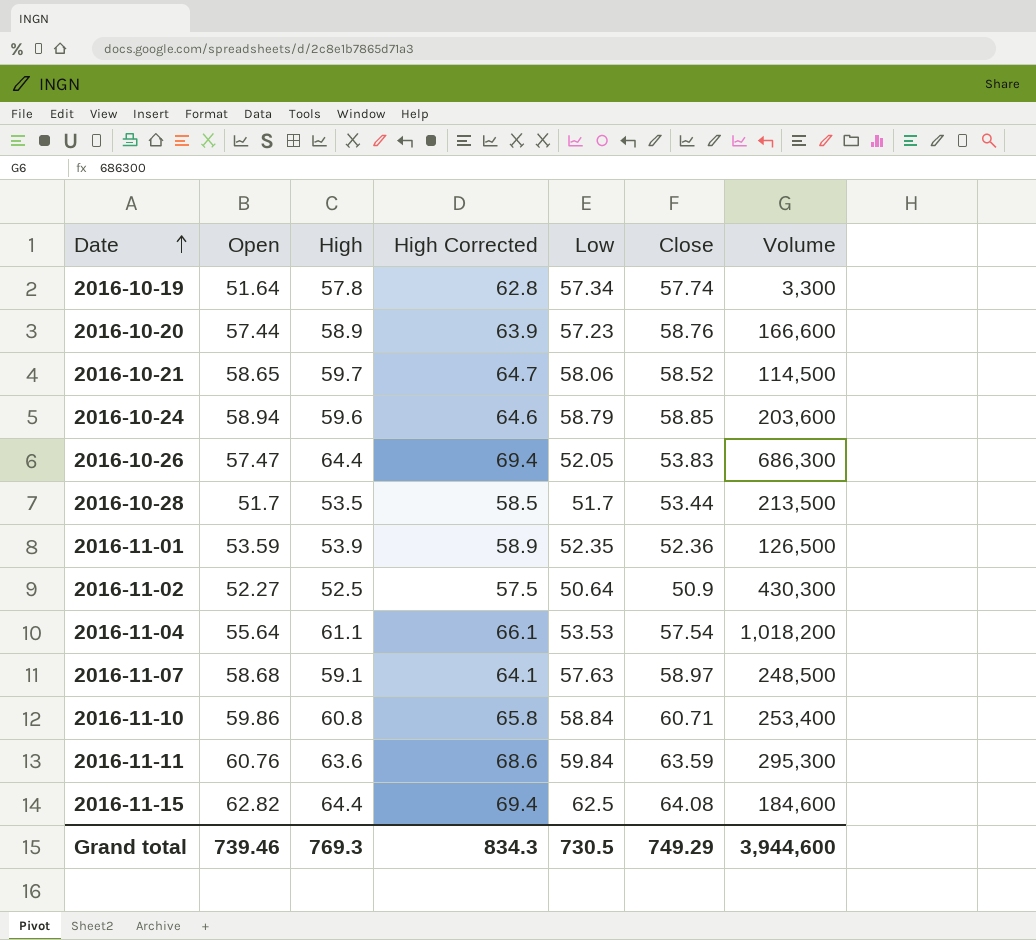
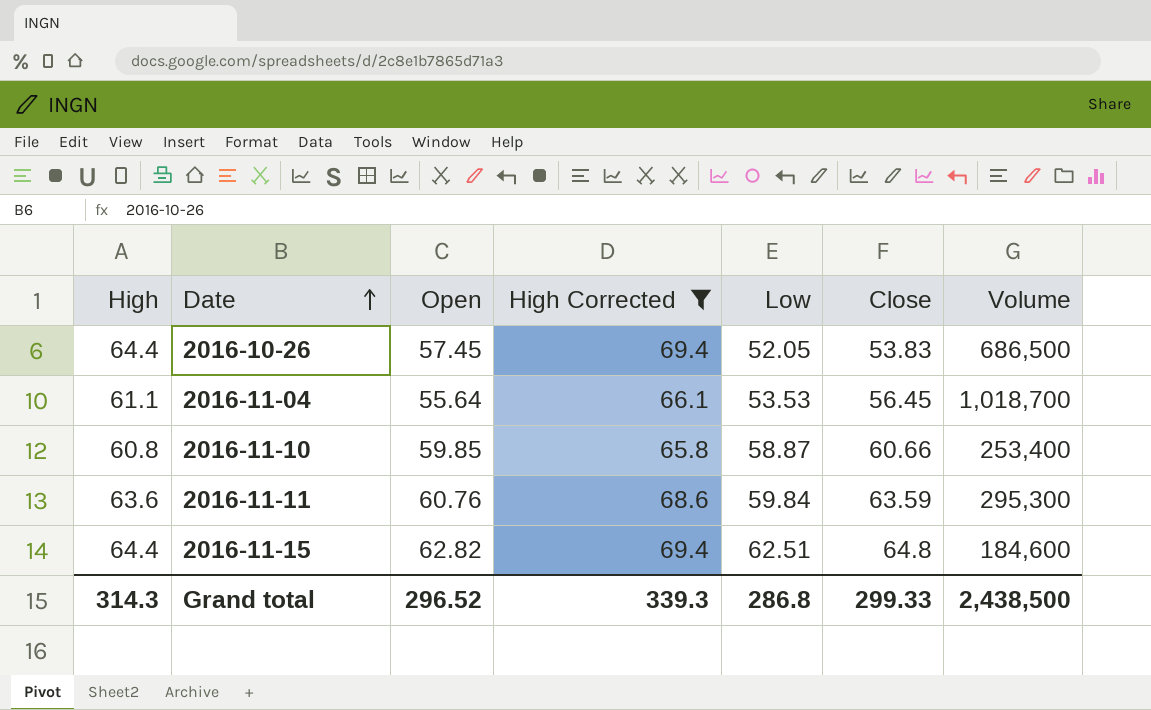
filter: none -> High Corrected >= 65.8
column High | position: 3 -> 1
2016-10-26 | Open: 57.47 -> 57.45
2016-10-26 | Volume: 686,300 -> 686,500
2016-11-04 | Close: 57.54 -> 56.45
2016-11-04 | Volume: 1,018,200 -> 1,018,700
2016-11-10 | Open: 59.86 -> 59.85
2016-11-10 | Low: 58.84 -> 58.87
2016-11-10 | Close: 60.71 -> 60.66
2016-11-15 | Low: 62.5 -> 62.51
2016-11-15 | Close: 64.08 -> 64.8
Grand total | High: 769.3 -> 314.3
Grand total | Open: 739.46 -> 296.52
Grand total | High Corrected: 834.3 -> 339.3
Grand total | Low: 730.5 -> 286.8
Grand total | Close: 749.29 -> 299.33
Grand total | Volume: 3,944,600 -> 2,438,500

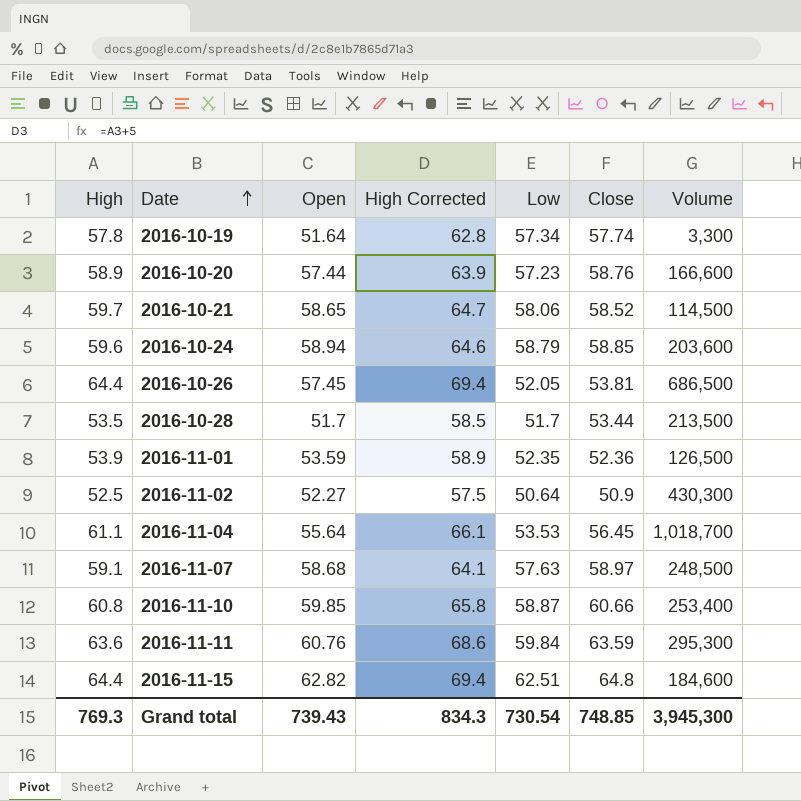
filter: High Corrected >= 65.8 -> none
2016-10-26 | Close: 53.83 -> 53.81
Grand total | High: 314.3 -> 769.3
Grand total | Open: 296.52 -> 739.43
Grand total | High Corrected: 339.3 -> 834.3
Grand total | Low: 286.8 -> 730.54
Grand total | Close: 299.33 -> 748.85
Grand total | Volume: 2,438,500 -> 3,945,300

